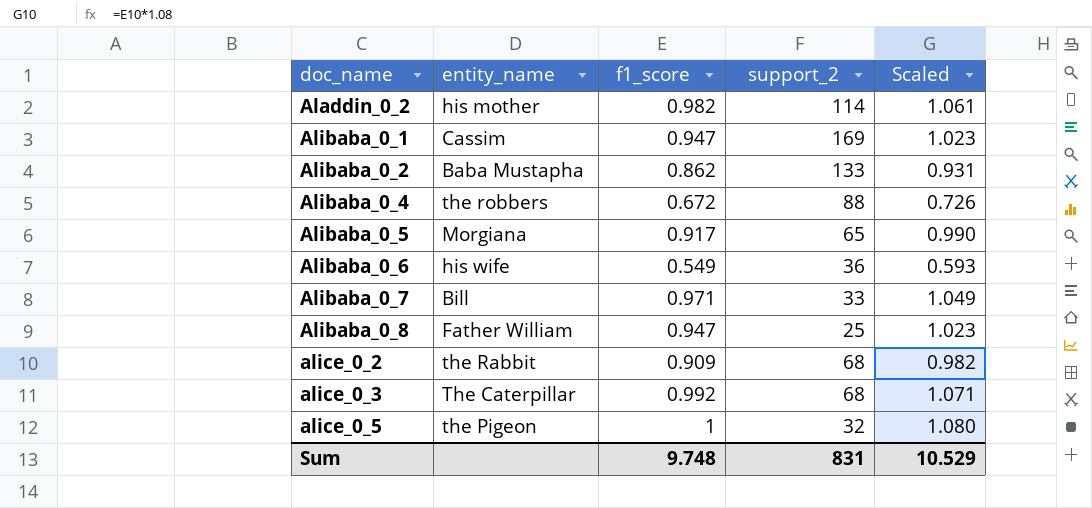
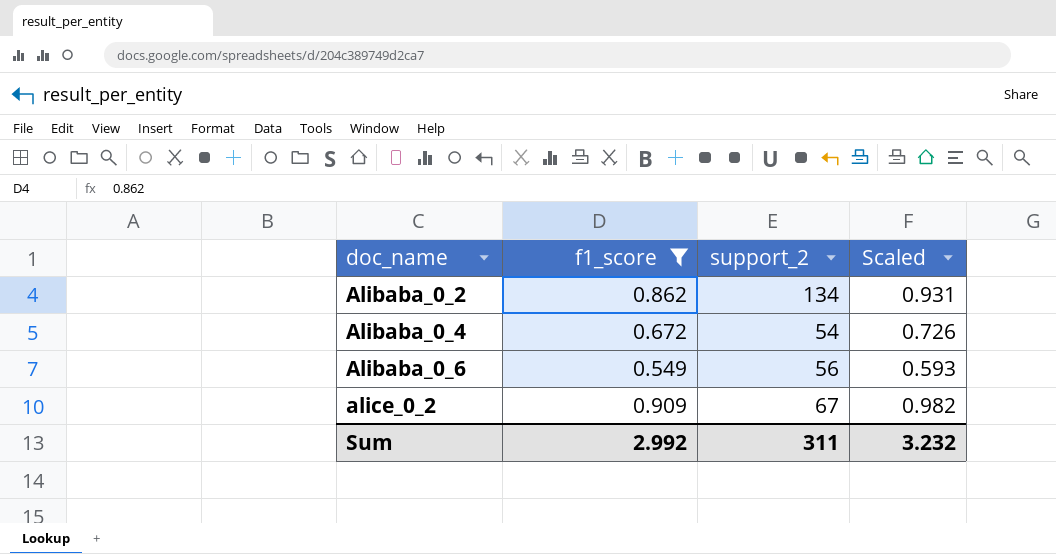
filter: none -> f1_score <= 0.909
column entity_name | position: 2 -> none
Alibaba_0_2 | support_2: 133 -> 134
Alibaba_0_4 | support_2: 88 -> 54
Alibaba_0_6 | support_2: 36 -> 56
alice_0_2 | support_2: 68 -> 67
Sum | f1_score: 9.748 -> 2.992
Sum | support_2: 831 -> 311
Sum | Scaled: 10.529 -> 3.232

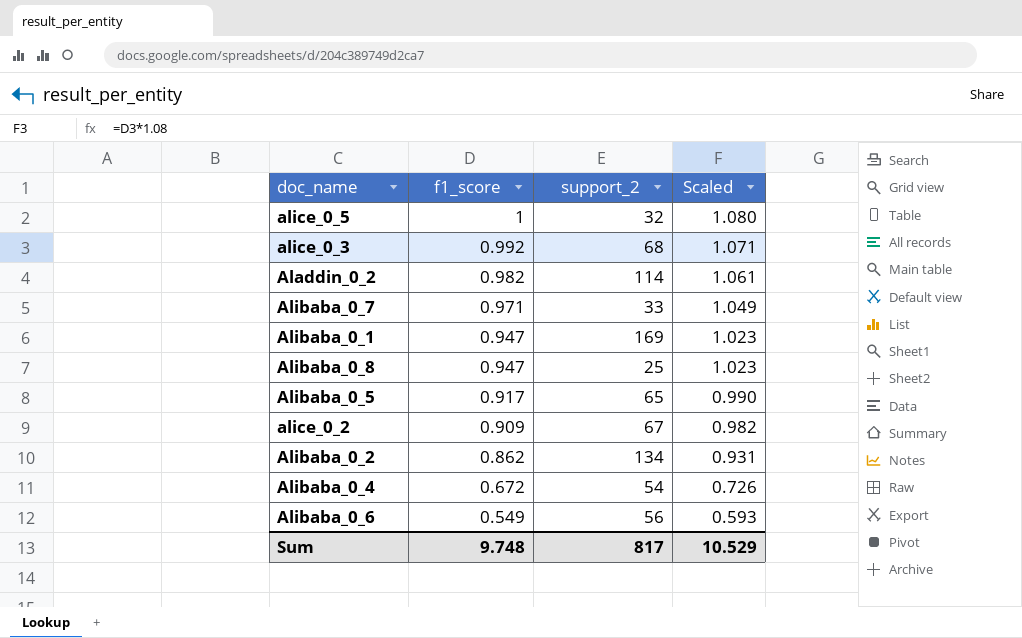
filter: f1_score <= 0.909 -> none
row order: doc_name ascending -> f1_score descending
Sum | f1_score: 2.992 -> 9.748
Sum | support_2: 311 -> 817
Sum | Scaled: 3.232 -> 10.529

